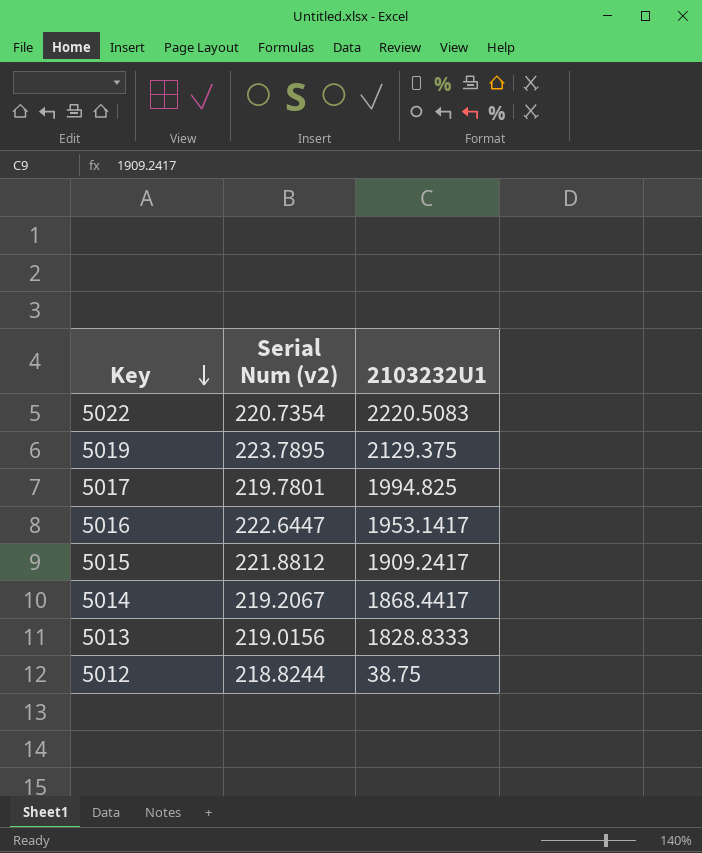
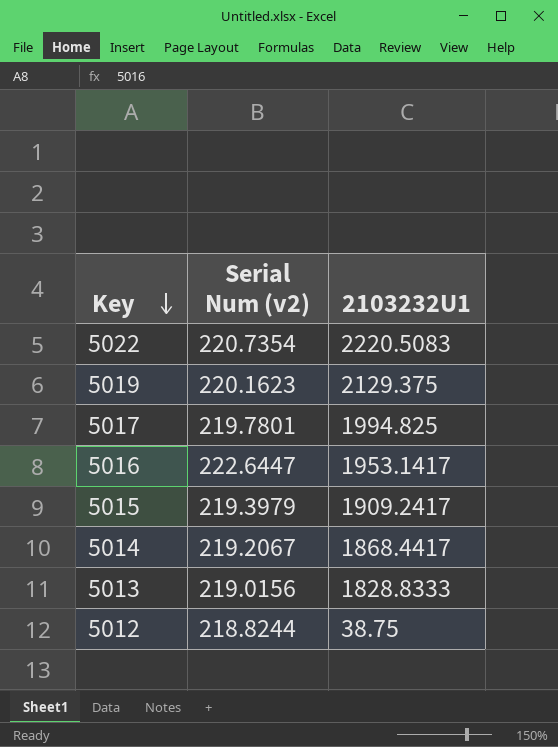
5019 | Serial Num (v2): 223.7895 -> 220.1623
5015 | Serial Num (v2): 221.8812 -> 219.3979

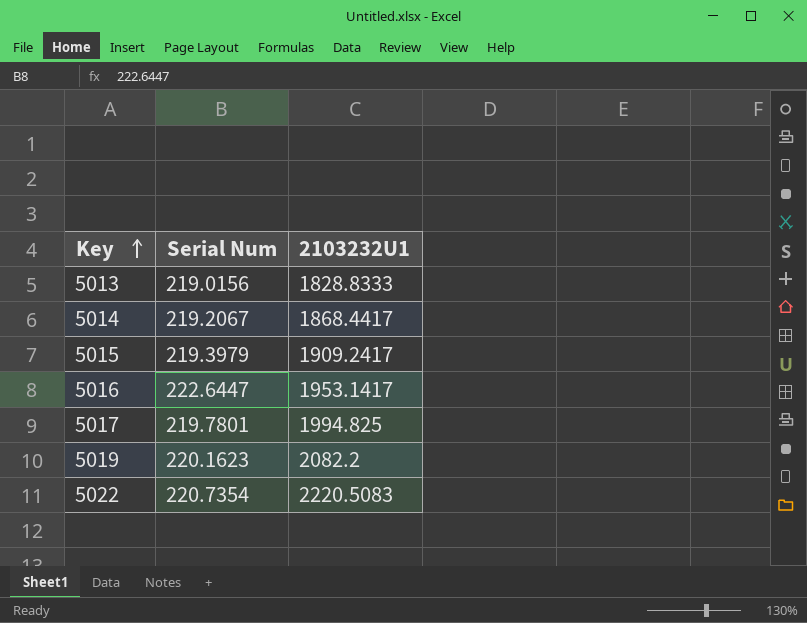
row order: Key descending -> Key ascending
column name: Serial Num (v2) -> Serial Num
row 5012: 218.8244 | 38.75 -> none
5019 | 2103232U1: 2129.375 -> 2082.2

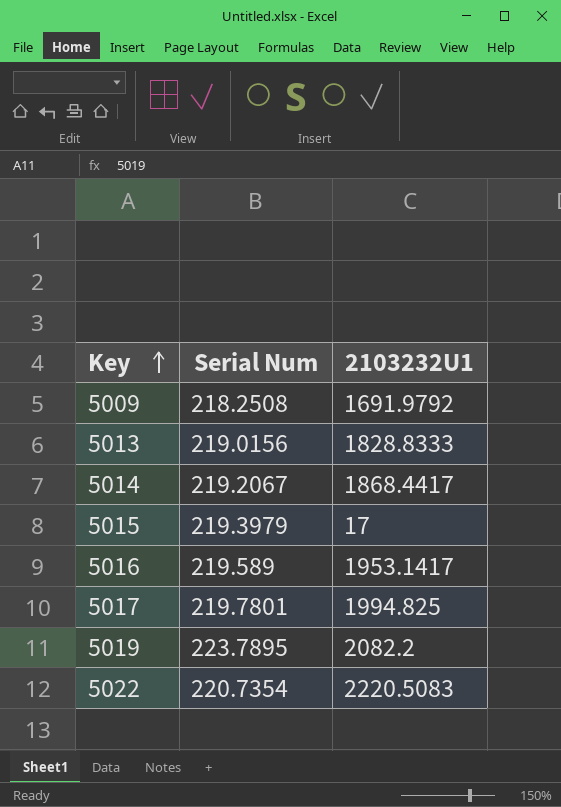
row 5009: none -> 218.2508 | 1691.9792
5015 | 2103232U1: 1909.2417 -> 17
5016 | Serial Num: 222.6447 -> 219.589
5019 | Serial Num: 220.1623 -> 223.7895

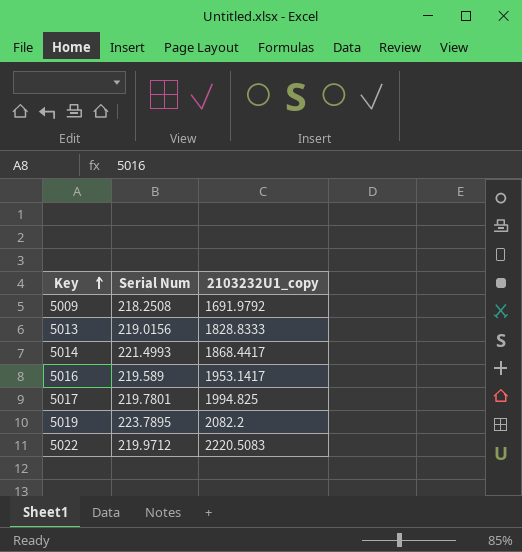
column name: 2103232U1 -> 2103232U1_copy
row 5015: 219.3979 | 17 -> none
5014 | Serial Num: 219.2067 -> 221.4993
5022 | Serial Num: 220.7354 -> 219.9712

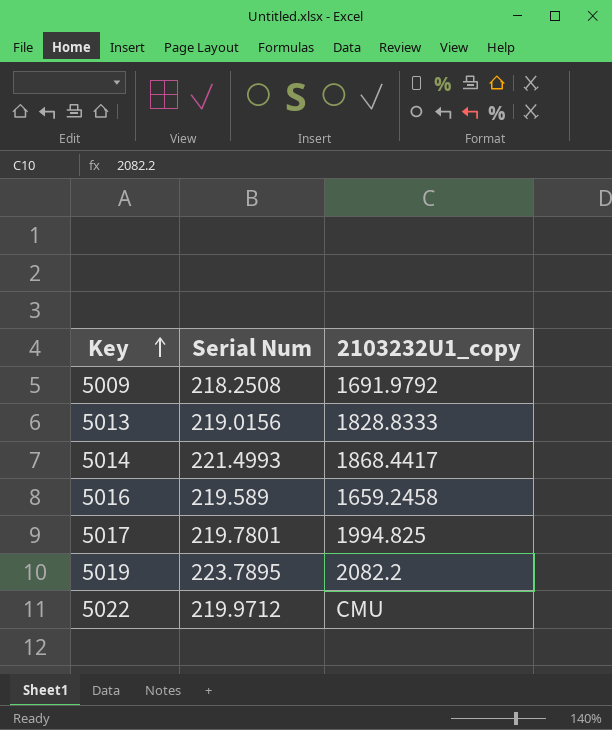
5016 | 2103232U1_copy: 1953.1417 -> 1659.2458
5022 | 2103232U1_copy: 2220.5083 -> CMU

